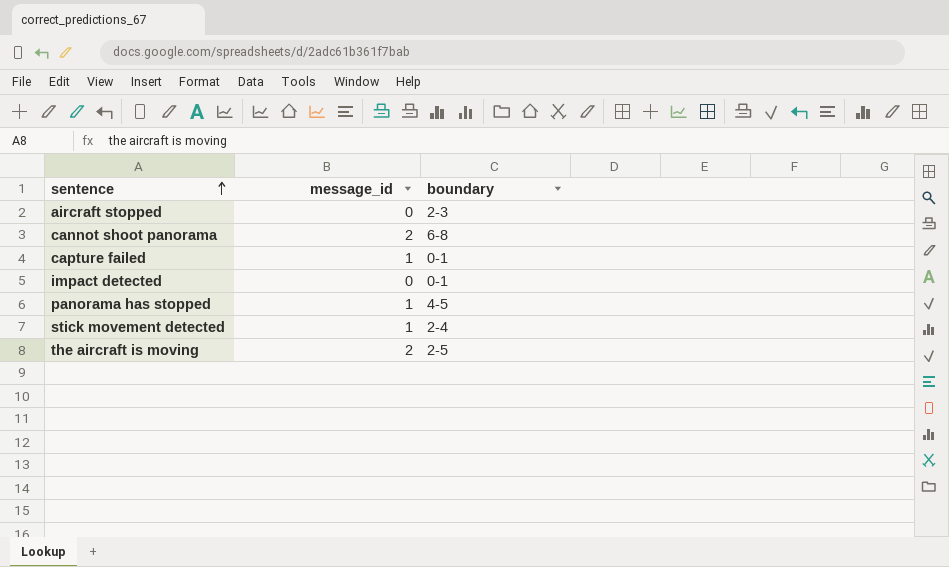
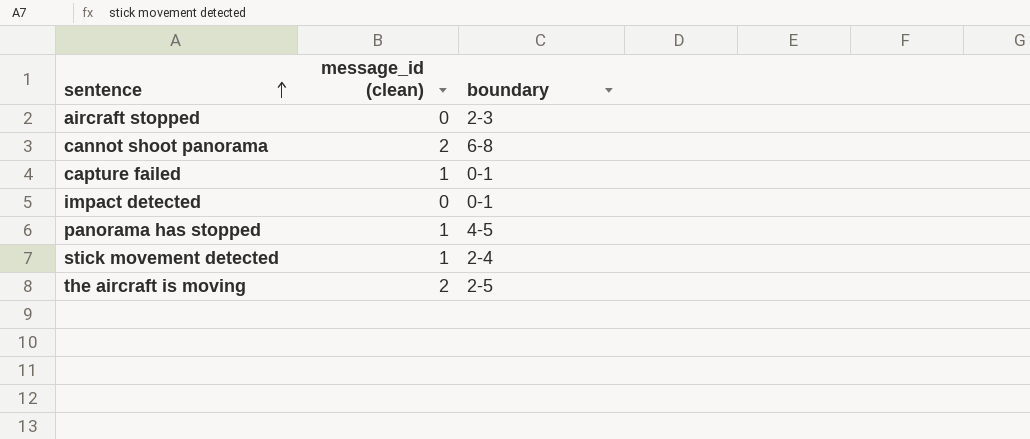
column name: message_id -> message_id (clean)

